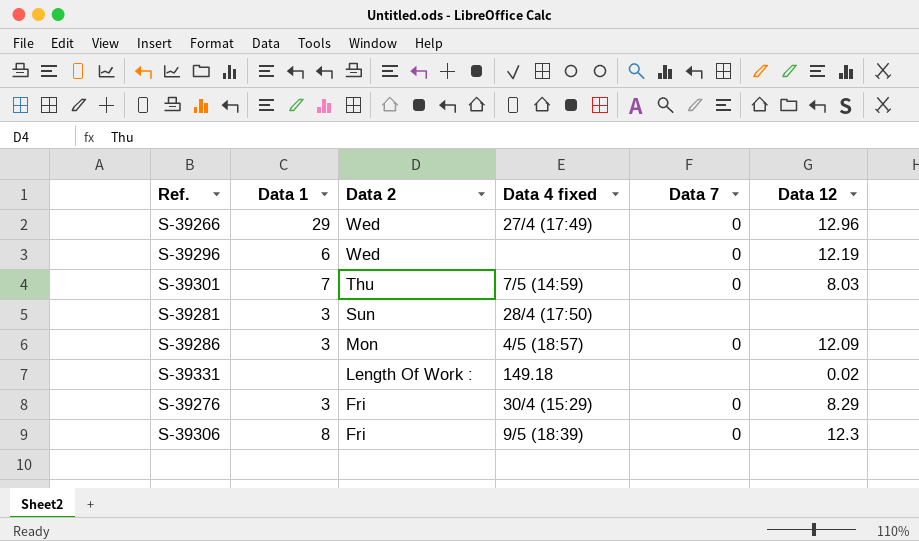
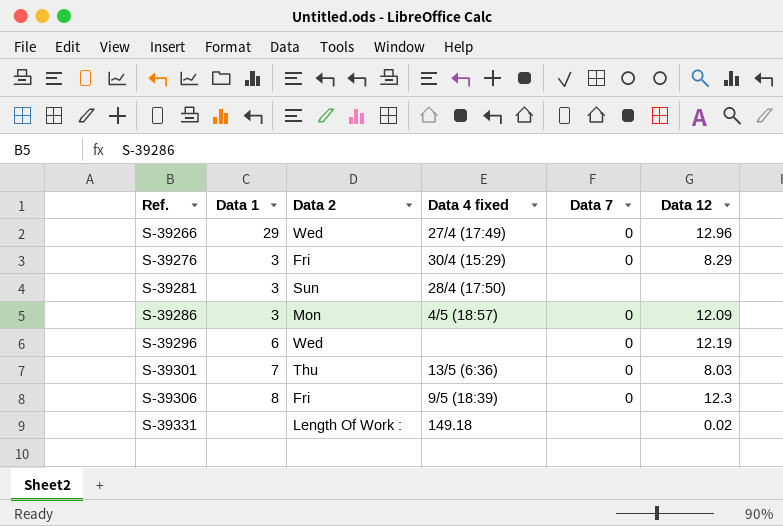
row order: Data 2 descending -> Ref. ascending
S-39301 | Data 4 fixed: 7/5 (14:59) -> 13/5 (6:36)

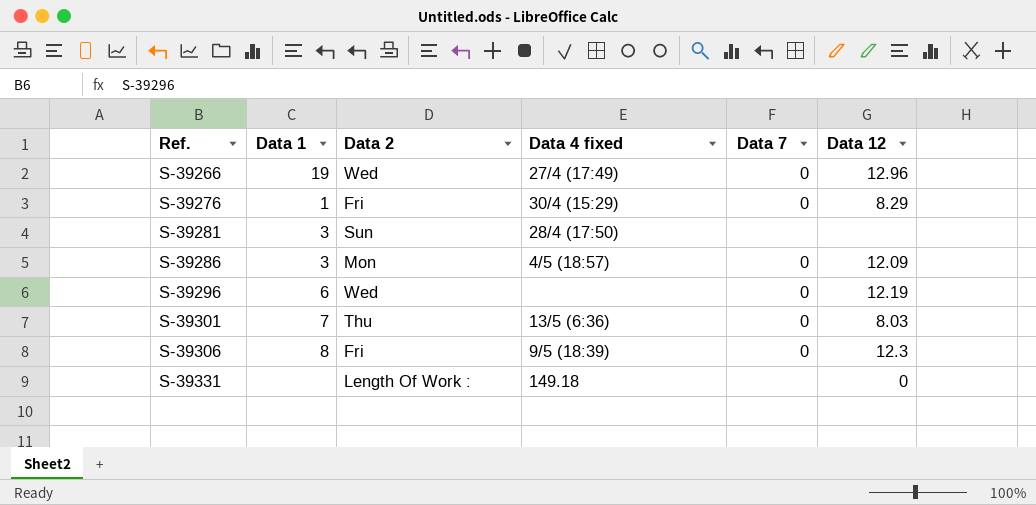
S-39266 | Data 1: 29 -> 19
S-39276 | Data 1: 3 -> 1
S-39331 | Data 12: 0.02 -> 0

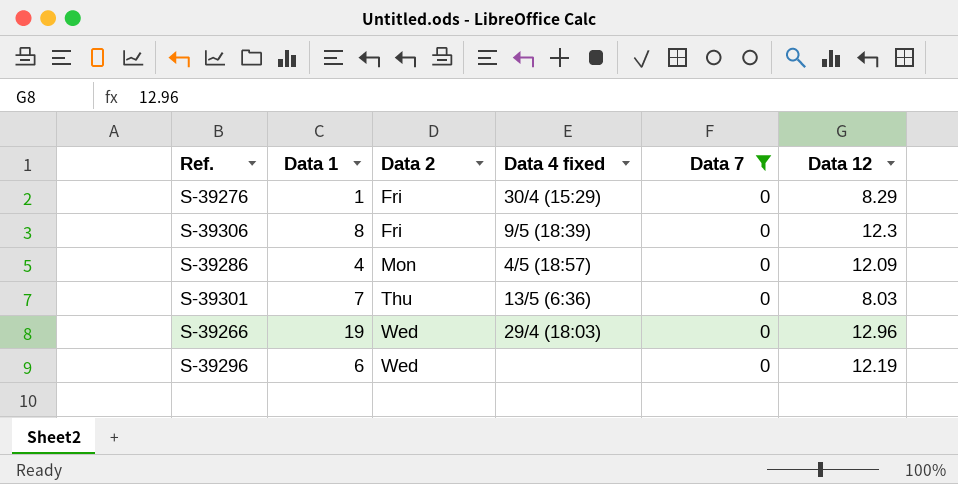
filter: none -> Data 7 = 0
row order: Ref. ascending -> Data 2 ascending
S-39286 | Data 1: 3 -> 4
S-39266 | Data 4 fixed: 27/4 (17:49) -> 29/4 (18:03)

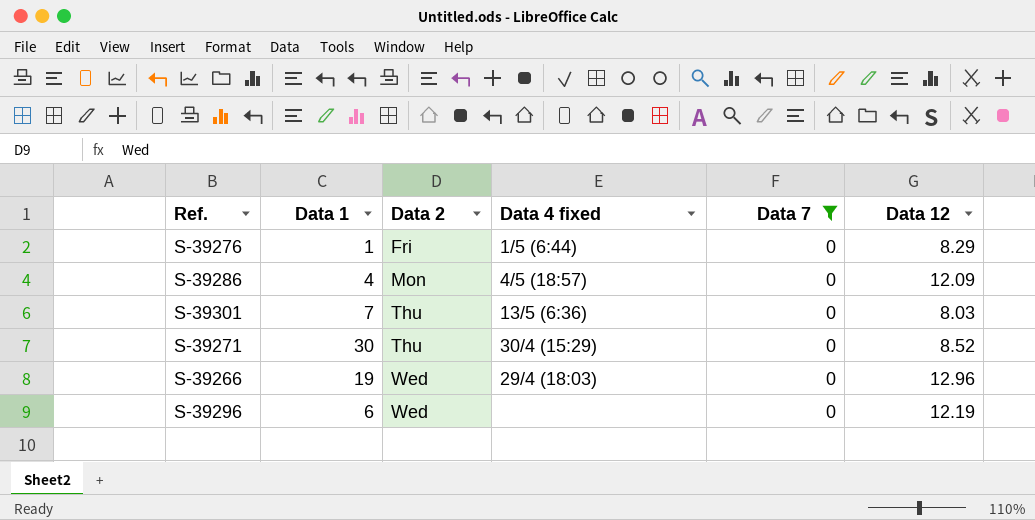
row S-39306: 8 | Fri | 9/5 (18:39) | 0 | 12.3 -> none
S-39276 | Data 4 fixed: 30/4 (15:29) -> 1/5 (6:44)
row S-39271: none -> 30 | Thu | 30/4 (15:29) | 0 | 8.52

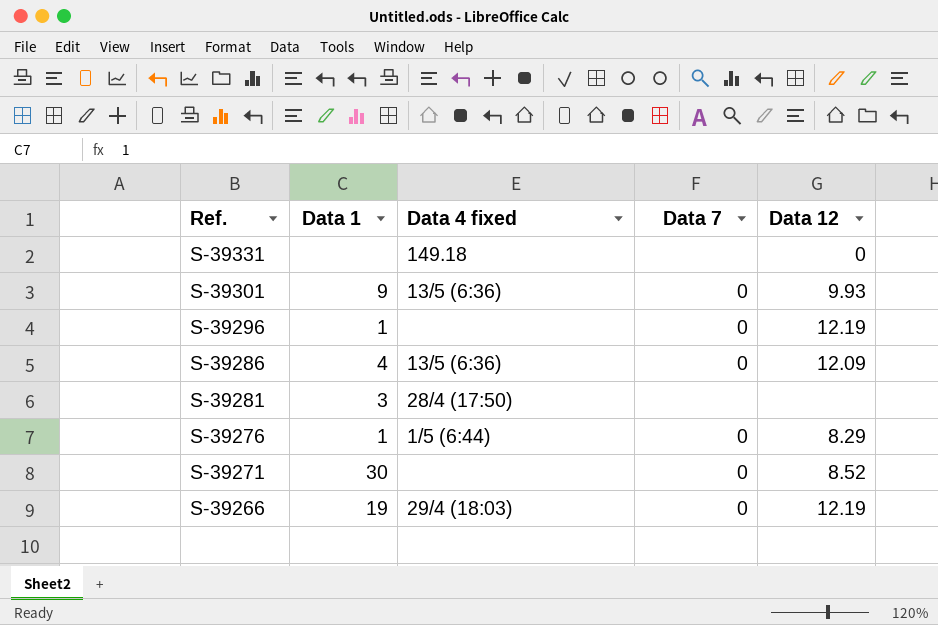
filter: Data 7 = 0 -> none
row order: Data 2 ascending -> Ref. descending
column Data 2 | position: 3 -> none
S-39301 | Data 1: 7 -> 9
S-39301 | Data 12: 8.03 -> 9.93
S-39296 | Data 1: 6 -> 1
S-39286 | Data 4 fixed: 4/5 (18:57) -> 13/5 (6:36)
S-39271 | Data 4 fixed: 30/4 (15:29) -> none
S-39266 | Data 12: 12.96 -> 12.19

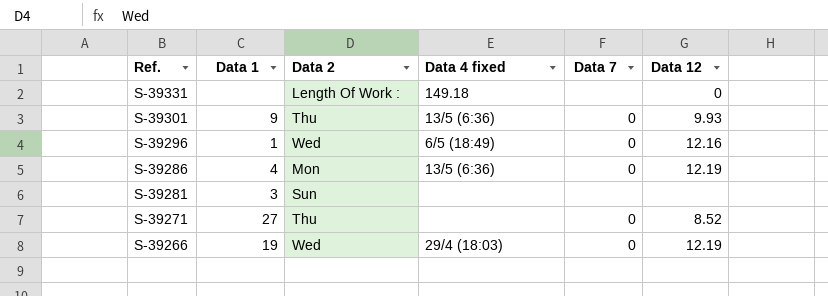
column Data 2 | position: none -> 3
row S-39276: 1 | 1/5 (6:44) | 0 | 8.29 -> none
S-39296 | Data 4 fixed: none -> 6/5 (18:49)
S-39296 | Data 12: 12.19 -> 12.16
S-39286 | Data 12: 12.09 -> 12.19
S-39281 | Data 4 fixed: 28/4 (17:50) -> none
S-39271 | Data 1: 30 -> 27

